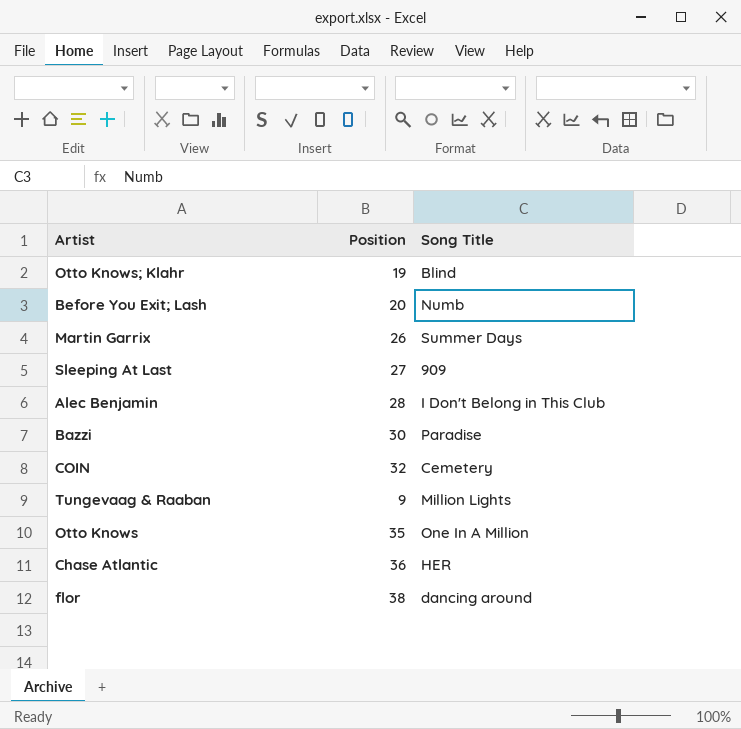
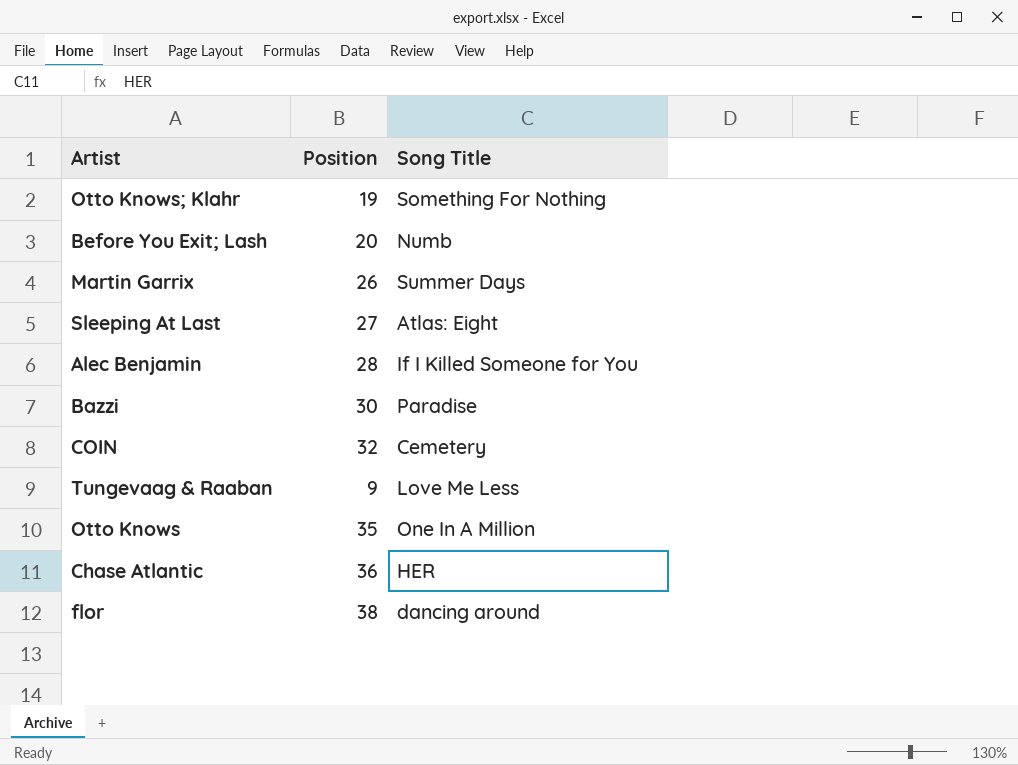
Otto Knows; Klahr | Song Title: Blind -> Something For Nothing
Sleeping At Last | Song Title: 909 -> Atlas: Eight
Alec Benjamin | Song Title: I Don't Belong in This Club -> If I Killed Someone for You
Tungevaag & Raaban | Song Title: Million Lights -> Love Me Less

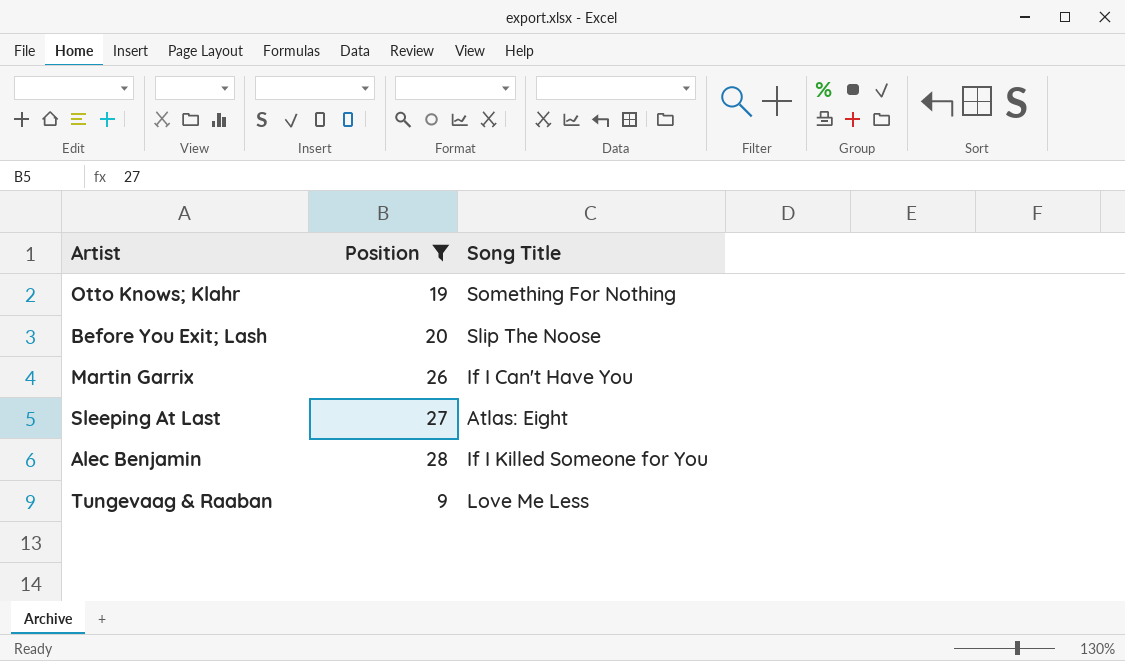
filter: none -> Position <= 28
Before You Exit; Lash | Song Title: Numb -> Slip The Noose
Martin Garrix | Song Title: Summer Days -> If I Can't Have You

